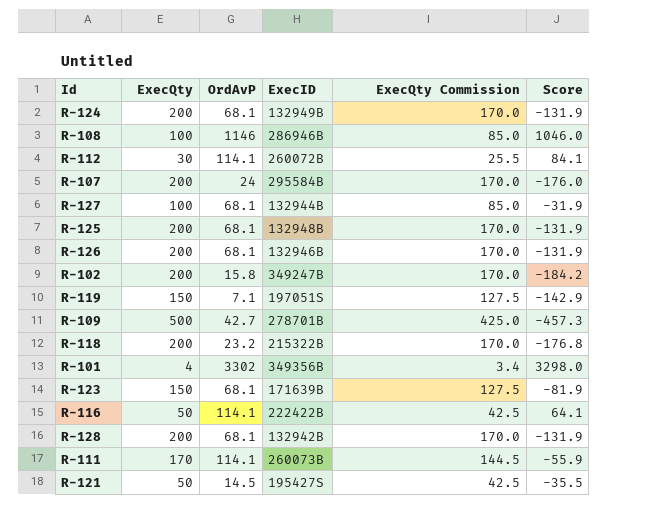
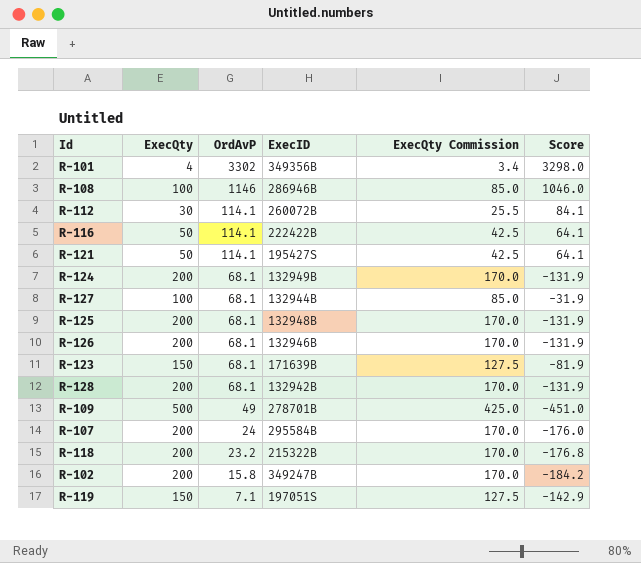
row order: none -> OrdAvP descending
row R-111: 170 | 114.1 | 260073B | 144.5 | -55.9 -> none
R-121 | OrdAvP: 14.5 -> 114.1
R-121 | Score: -35.5 -> 64.1
R-109 | OrdAvP: 42.7 -> 49
R-109 | Score: -457.3 -> -451.0

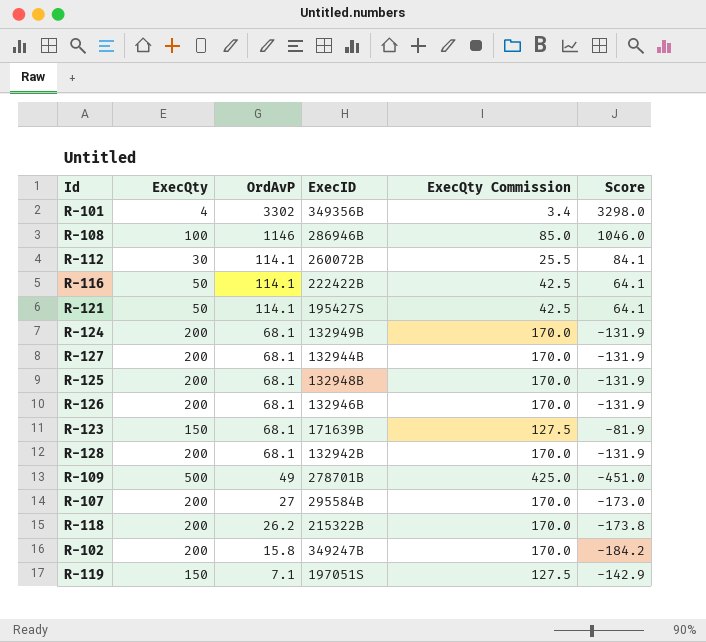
R-127 | ExecQty: 100 -> 200
R-127 | ExecQty Commission: 85.0 -> 170.0
R-127 | Score: -31.9 -> -131.9
R-107 | OrdAvP: 24 -> 27
R-107 | Score: -176.0 -> -173.0
R-118 | OrdAvP: 23.2 -> 26.2
R-118 | Score: -176.8 -> -173.8

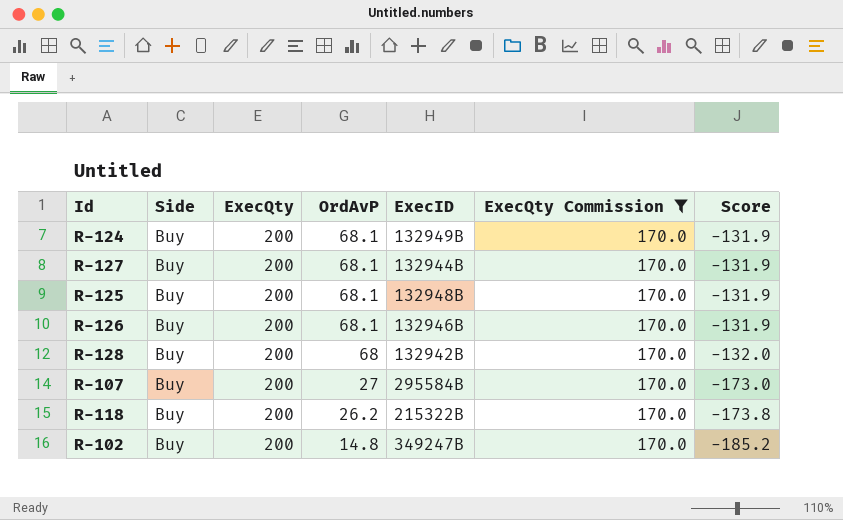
filter: none -> ExecQty Commission = 170.0
column Side | position: none -> 2
R-128 | OrdAvP: 68.1 -> 68
R-128 | Score: -131.9 -> -132.0
R-102 | OrdAvP: 15.8 -> 14.8
R-102 | Score: -184.2 -> -185.2

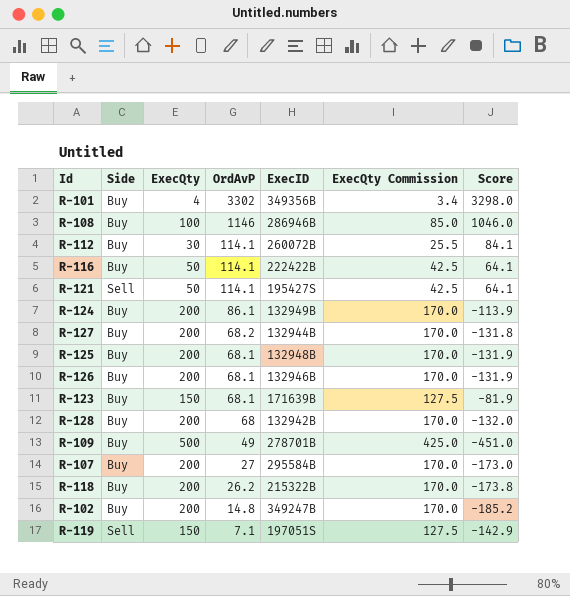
filter: ExecQty Commission = 170.0 -> none
R-124 | OrdAvP: 68.1 -> 86.1
R-124 | Score: -131.9 -> -113.9
R-127 | OrdAvP: 68.1 -> 68.2
R-127 | Score: -131.9 -> -131.8

